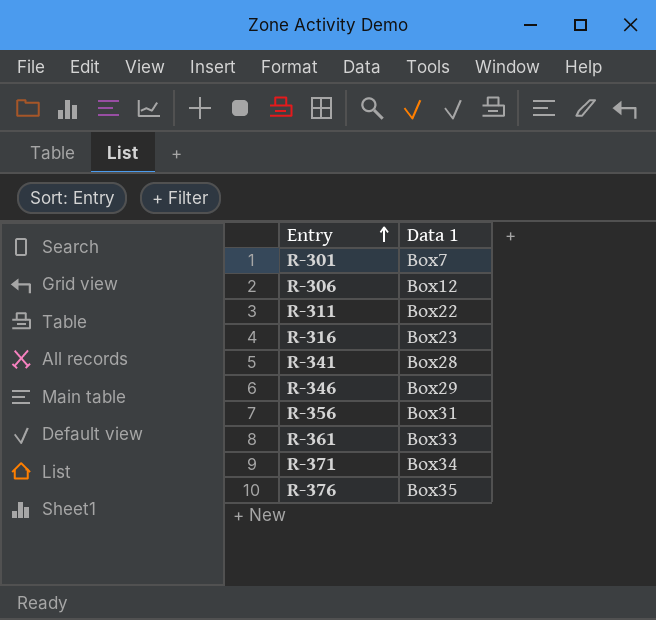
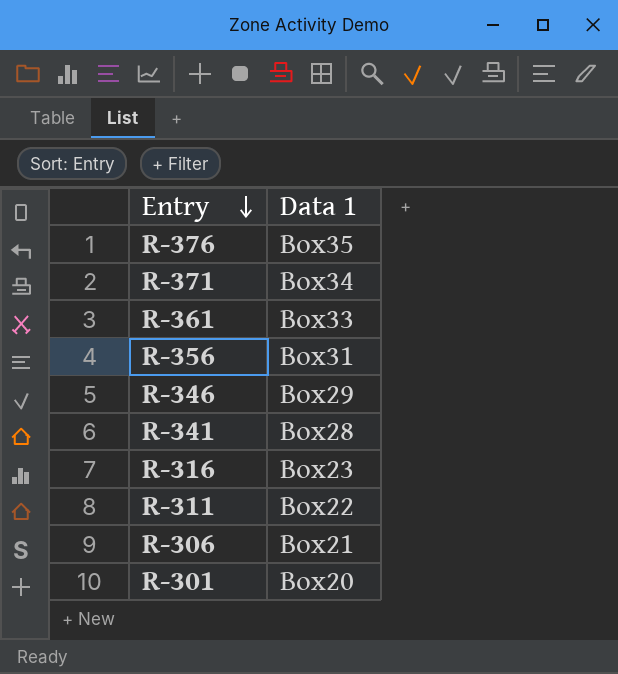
row order: Entry ascending -> Entry descending
R-306 | Data 1: Box12 -> Box21
R-301 | Data 1: Box7 -> Box20

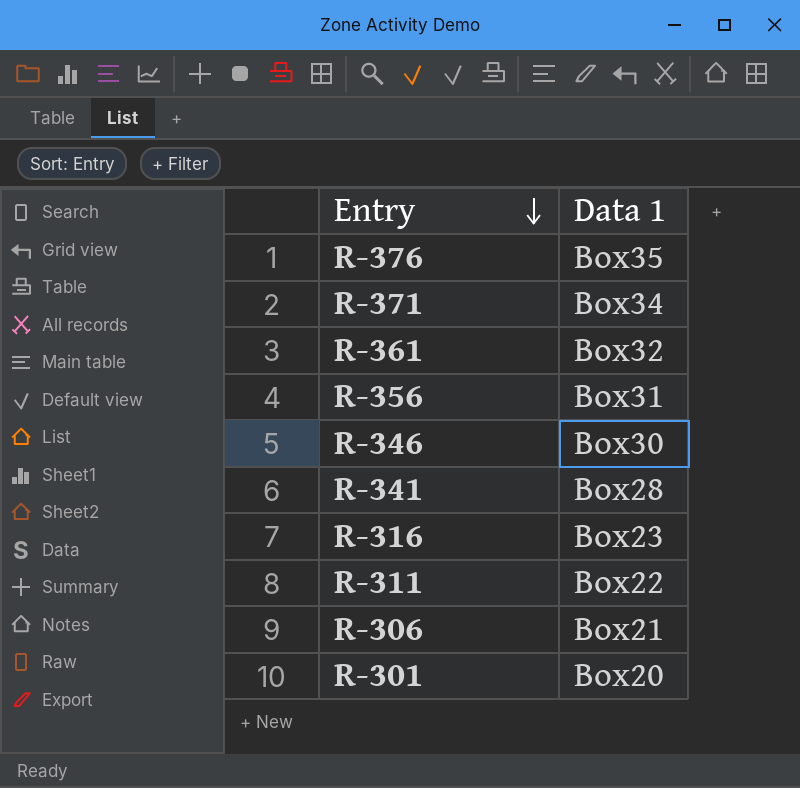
R-361 | Data 1: Box33 -> Box32
R-346 | Data 1: Box29 -> Box30

